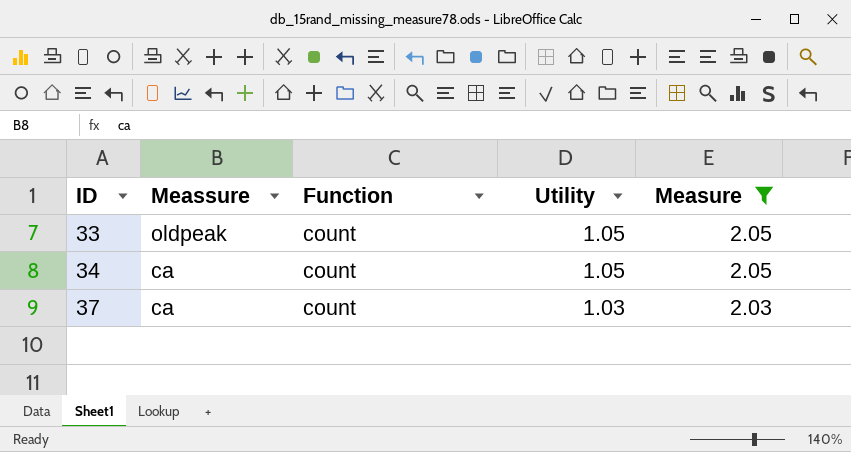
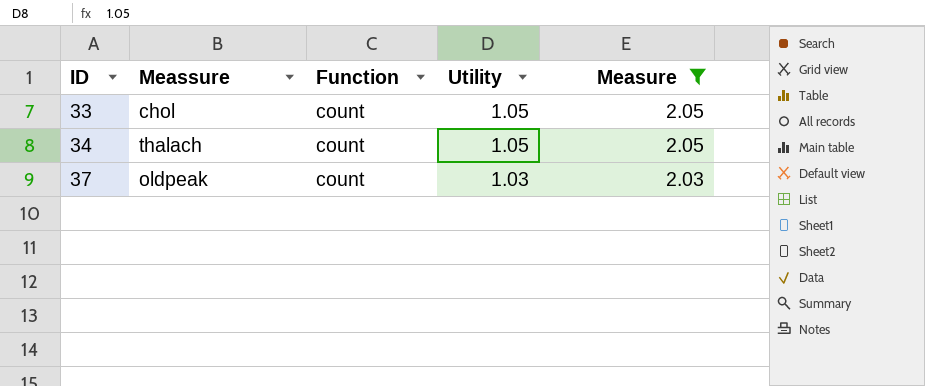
33 | Meassure: oldpeak -> chol
34 | Meassure: ca -> thalach
37 | Meassure: ca -> oldpeak

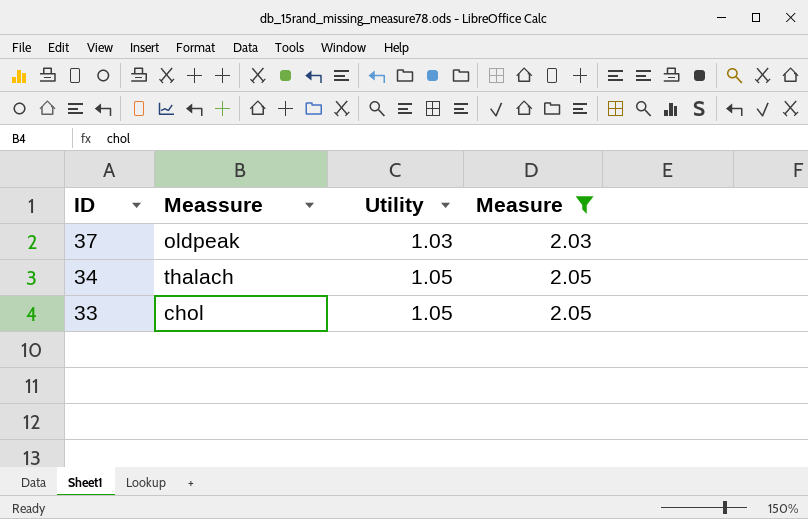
row order: ID ascending -> ID descending
column Function | position: 3 -> none

